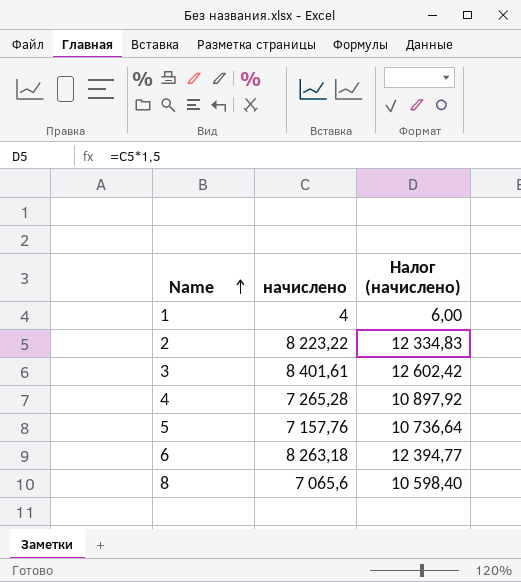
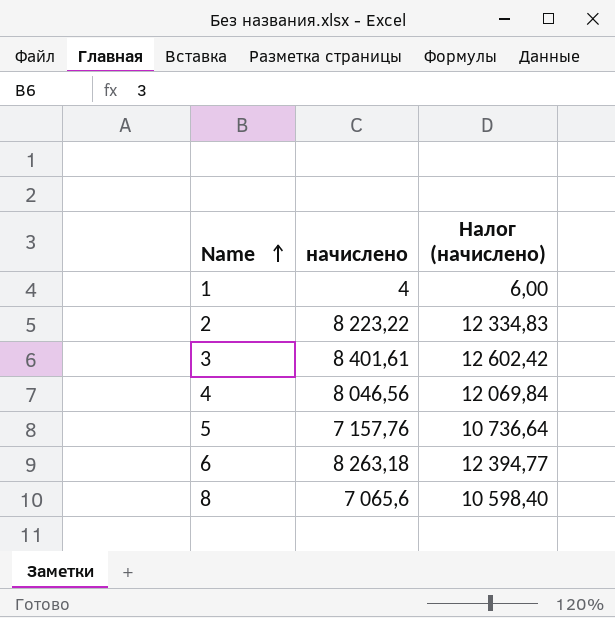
4 | начислено: 7 265,28 -> 8 046,56
4 | Налог (начислено): 10 897,92 -> 12 069,84

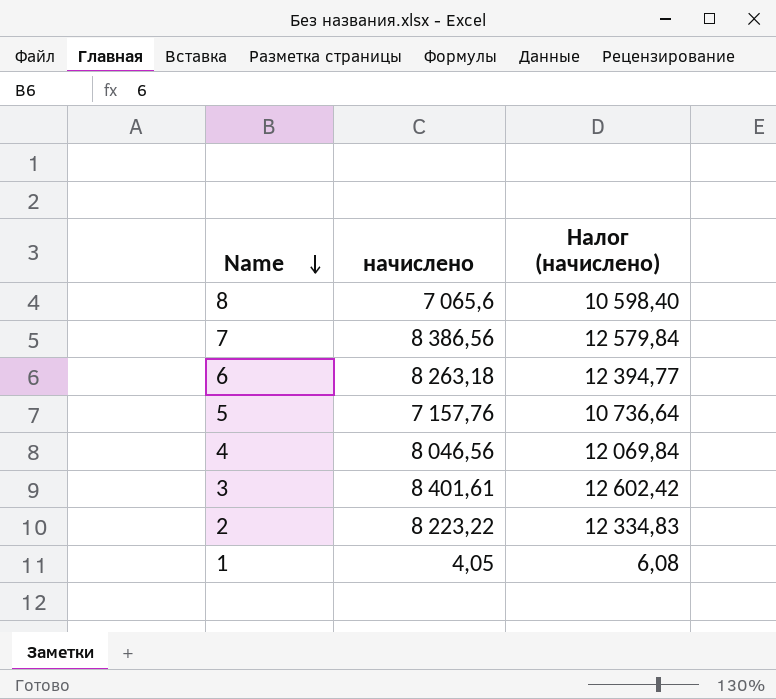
row order: Name ascending -> Name descending
row 7: none -> 8 386,56 | 12 579,84
1 | начислено: 4 -> 4,05
1 | Налог (начислено): 6,00 -> 6,08

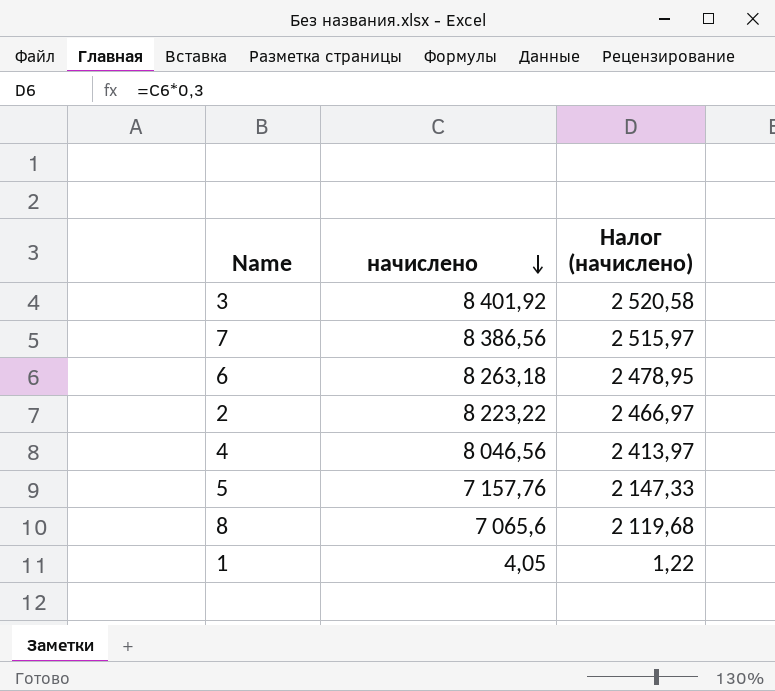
row order: Name descending -> начислено descending
column Налог (начислено) | formula: [начислено] * 1,5 -> [начислено] * 0,3
3 | начислено: 8 401,61 -> 8 401,92

